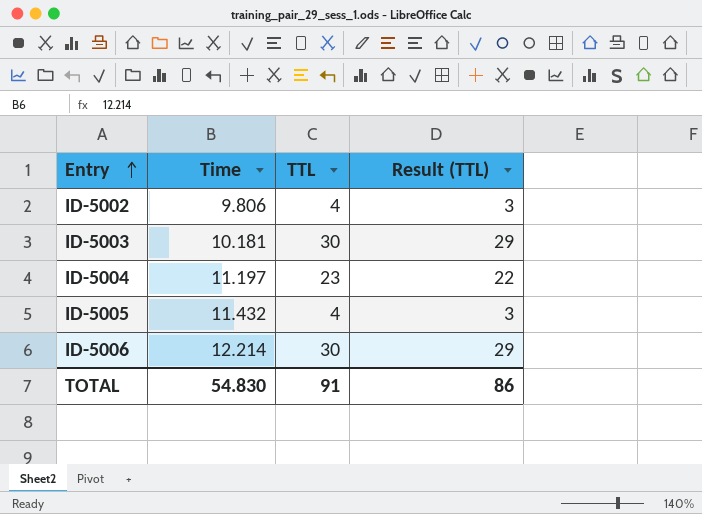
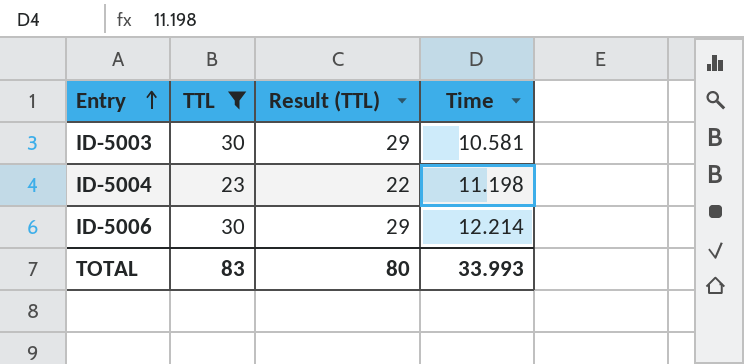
filter: none -> TTL != 4
column Time | position: 2 -> 4
ID-5003 | Time: 10.181 -> 10.581
ID-5004 | Time: 11.197 -> 11.198
TOTAL | TTL: 91 -> 83
TOTAL | Result (TTL): 86 -> 80
TOTAL | Time: 54.830 -> 33.993

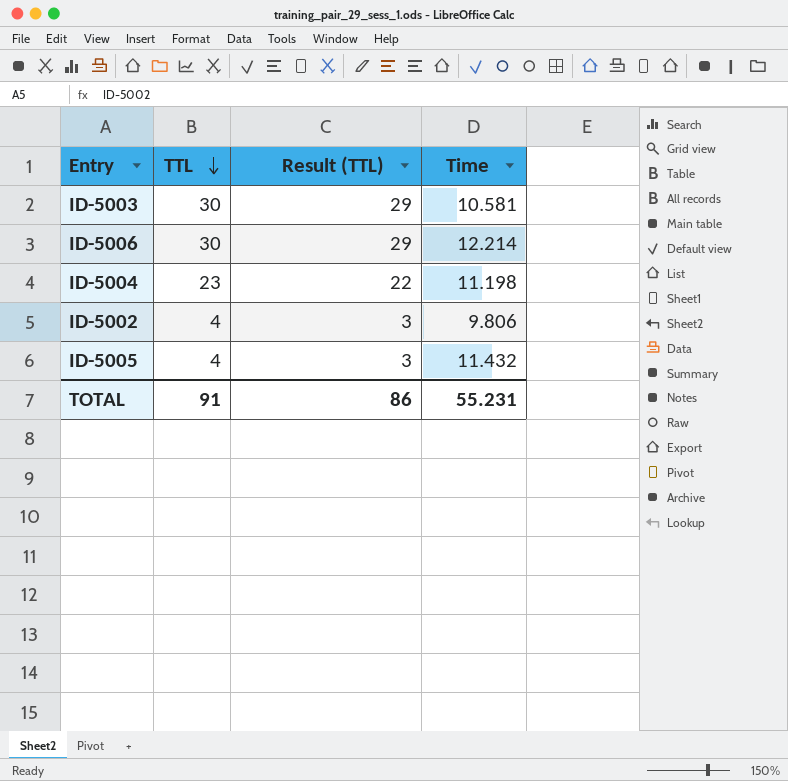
filter: TTL != 4 -> none
row order: Entry ascending -> TTL descending
TOTAL | TTL: 83 -> 91
TOTAL | Result (TTL): 80 -> 86
TOTAL | Time: 33.993 -> 55.231

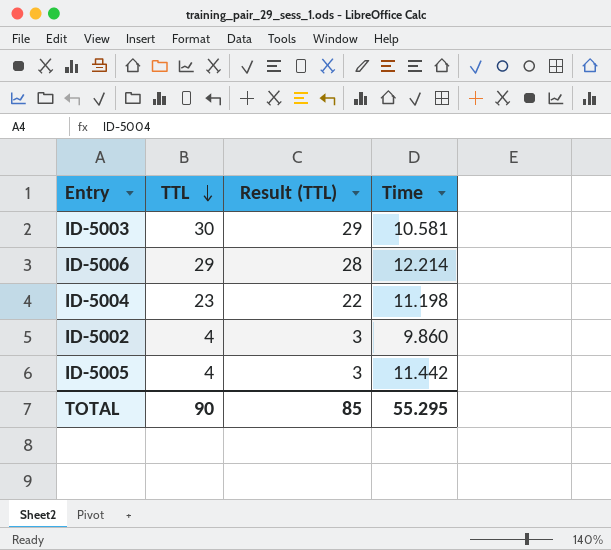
ID-5006 | TTL: 30 -> 29
ID-5006 | Result (TTL): 29 -> 28
ID-5002 | Time: 9.806 -> 9.860
ID-5005 | Time: 11.432 -> 11.442
TOTAL | TTL: 91 -> 90
TOTAL | Result (TTL): 86 -> 85
TOTAL | Time: 55.231 -> 55.295

